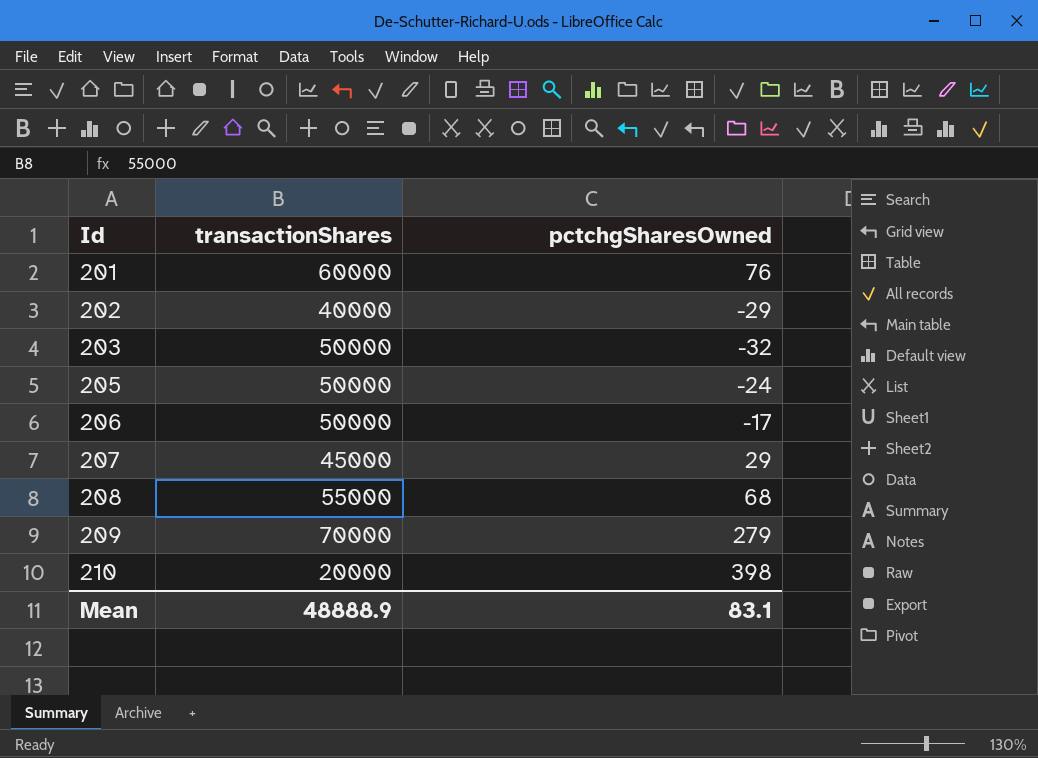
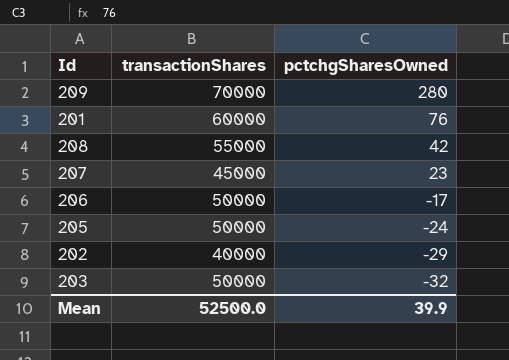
row order: Id ascending -> pctchgSharesOwned descending
row 210: 20000 | 398 -> none
209 | pctchgSharesOwned: 279 -> 280
208 | pctchgSharesOwned: 68 -> 42
207 | pctchgSharesOwned: 29 -> 23
Mean | transactionShares: 48888.9 -> 52500.0
Mean | pctchgSharesOwned: 83.1 -> 39.9

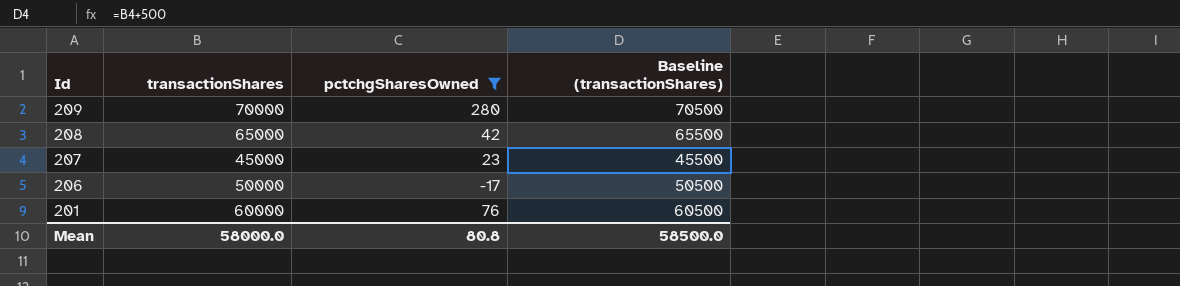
filter: none -> pctchgSharesOwned >= -17
row order: pctchgSharesOwned descending -> Id descending
column Baseline (transactionShares) | formula: none -> [transactionShares] + 500
208 | transactionShares: 55000 -> 65000
Mean | transactionShares: 52500.0 -> 58000.0
Mean | pctchgSharesOwned: 39.9 -> 80.8

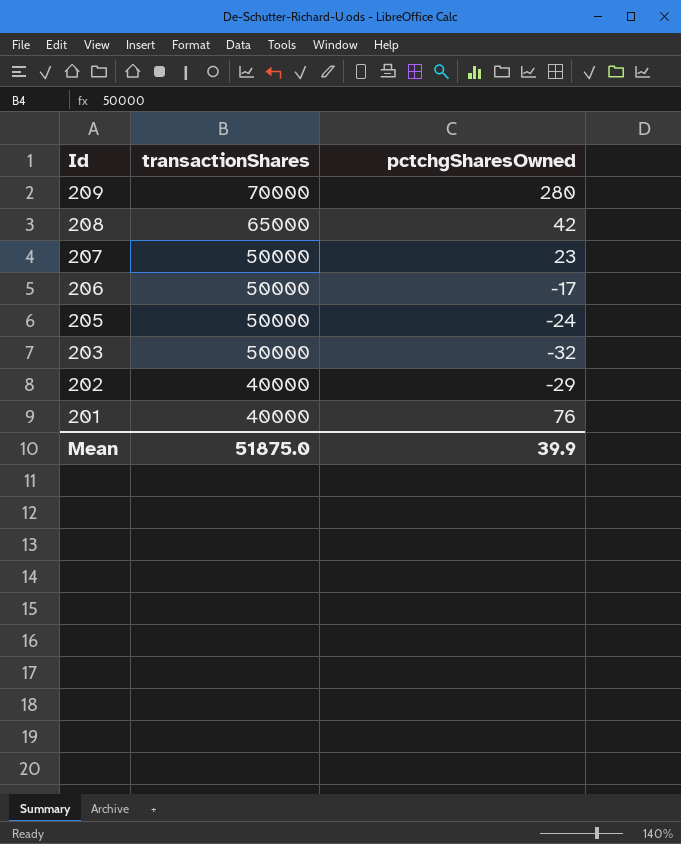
filter: pctchgSharesOwned >= -17 -> none
column Baseline (transactionShares) | formula: [transactionShares] + 500 -> none
207 | transactionShares: 45000 -> 50000
201 | transactionShares: 60000 -> 40000
Mean | transactionShares: 58000.0 -> 51875.0
Mean | pctchgSharesOwned: 80.8 -> 39.9

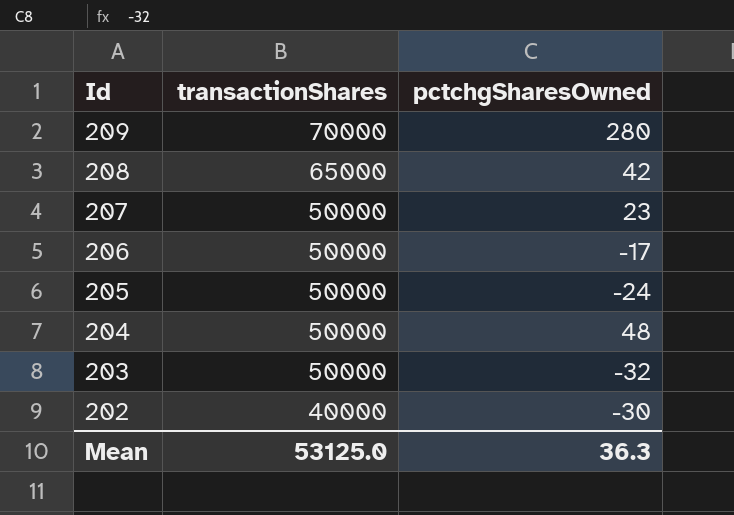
row 201: 40000 | 76 -> none
row 204: none -> 50000 | 48
202 | pctchgSharesOwned: -29 -> -30
Mean | transactionShares: 51875.0 -> 53125.0
Mean | pctchgSharesOwned: 39.9 -> 36.3

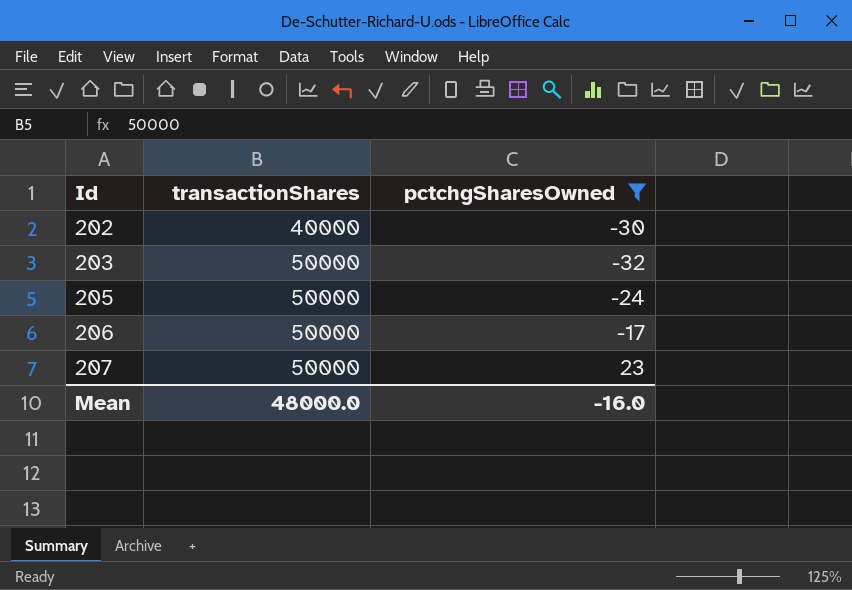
filter: none -> pctchgSharesOwned <= 23
row order: Id descending -> Id ascending
Mean | transactionShares: 53125.0 -> 48000.0
Mean | pctchgSharesOwned: 36.3 -> -16.0

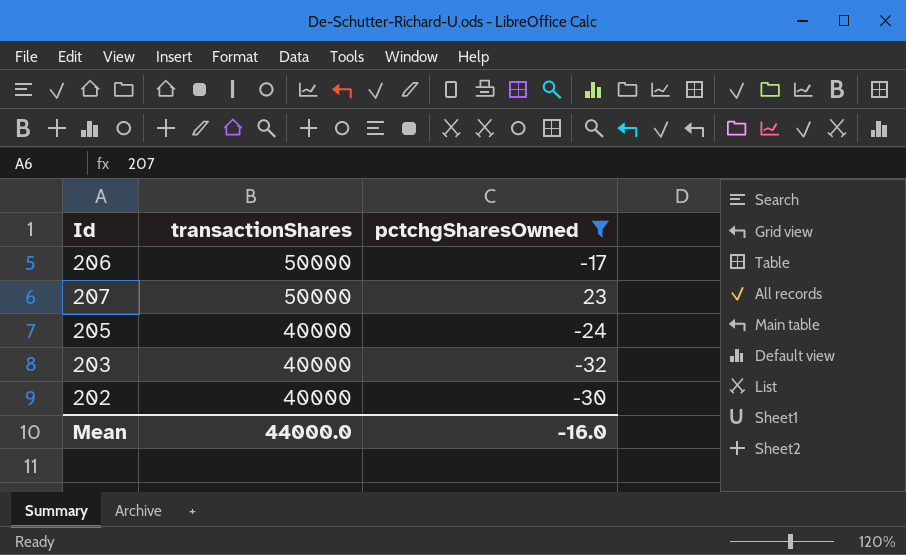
row order: Id ascending -> transactionShares descending
205 | transactionShares: 50000 -> 40000
203 | transactionShares: 50000 -> 40000
Mean | transactionShares: 48000.0 -> 44000.0

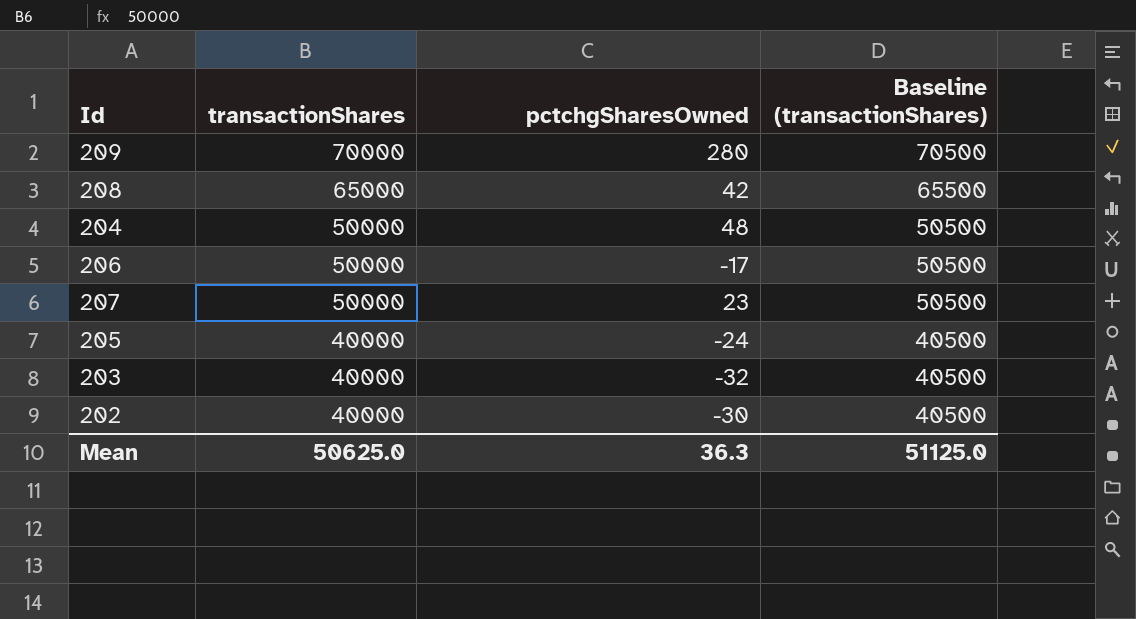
filter: pctchgSharesOwned <= 23 -> none
column Baseline (transactionShares) | formula: none -> [transactionShares] + 500
Mean | transactionShares: 44000.0 -> 50625.0
Mean | pctchgSharesOwned: -16.0 -> 36.3

